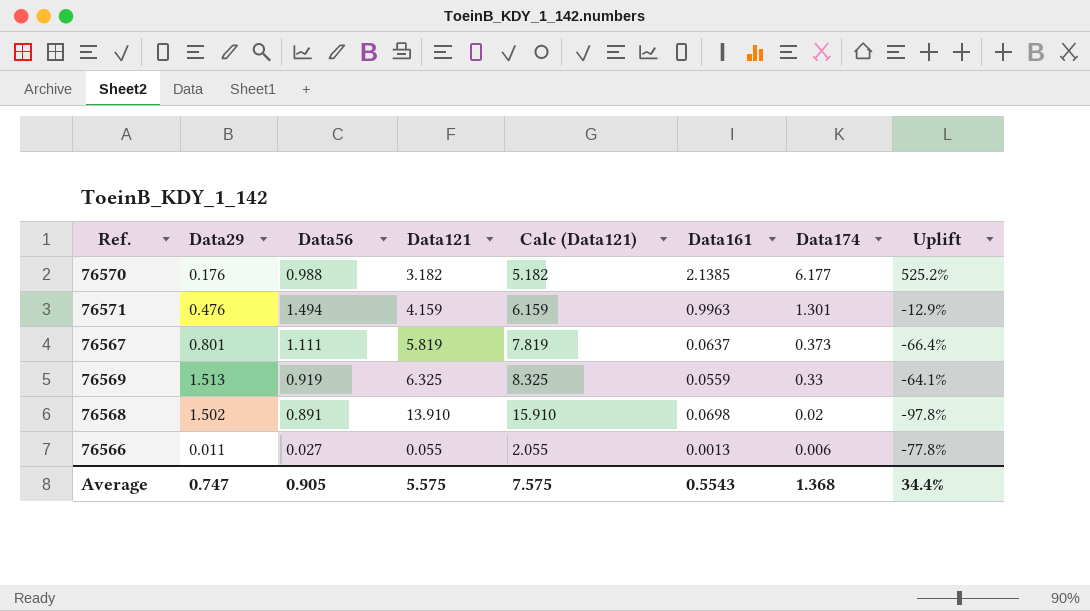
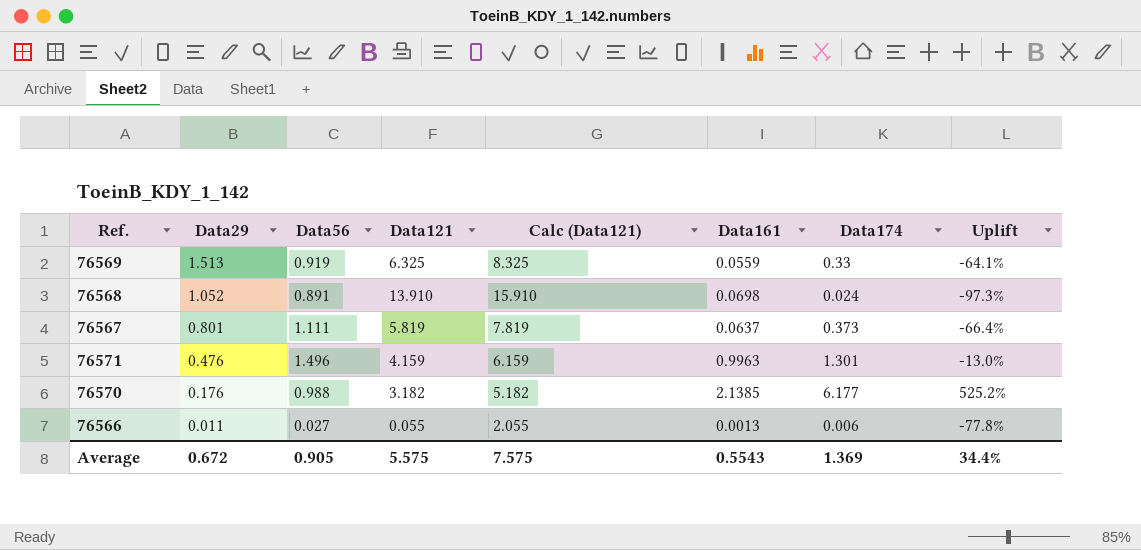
row order: Data174 descending -> Data29 descending
76568 | Data29: 1.502 -> 1.052
76568 | Data174: 0.02 -> 0.024
76568 | Uplift: -97.8% -> -97.3%
76571 | Data56: 1.494 -> 1.496
76571 | Uplift: -12.9% -> -13.0%
Average | Data29: 0.747 -> 0.672
Average | Data174: 1.368 -> 1.369

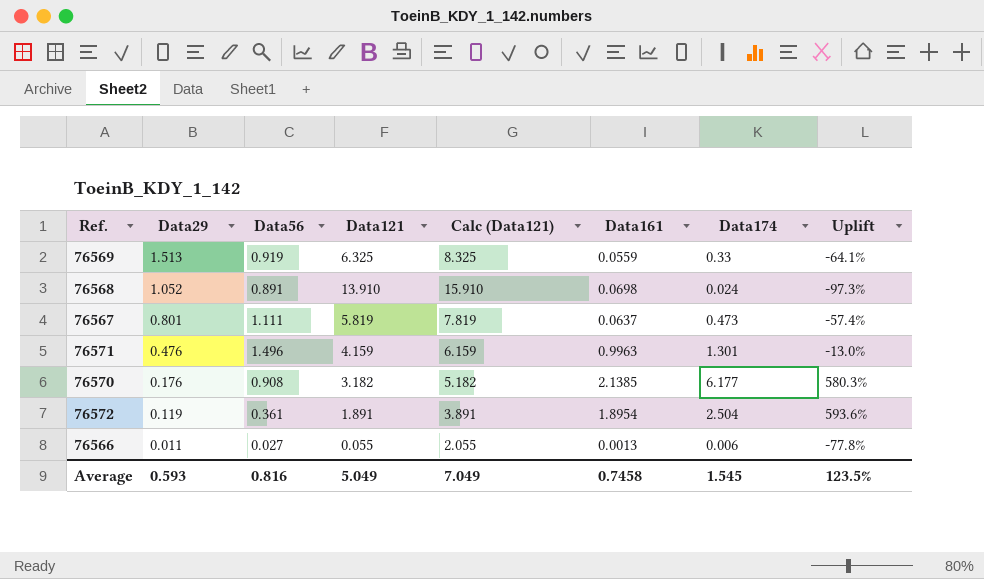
76567 | Data174: 0.373 -> 0.473
76567 | Uplift: -66.4% -> -57.4%
76570 | Data56: 0.988 -> 0.908
76570 | Uplift: 525.2% -> 580.3%
row 76572: none -> 0.119 | 0.361 | 1.891 | 3.891 | 1.8954 | 2.504 | 593.6%
Average | Data29: 0.672 -> 0.593
Average | Data56: 0.905 -> 0.816
Average | Data121: 5.575 -> 5.049
Average | Calc (Data121): 7.575 -> 7.049
Average | Data161: 0.5543 -> 0.7458
Average | Data174: 1.369 -> 1.545
Average | Uplift: 34.4% -> 123.5%

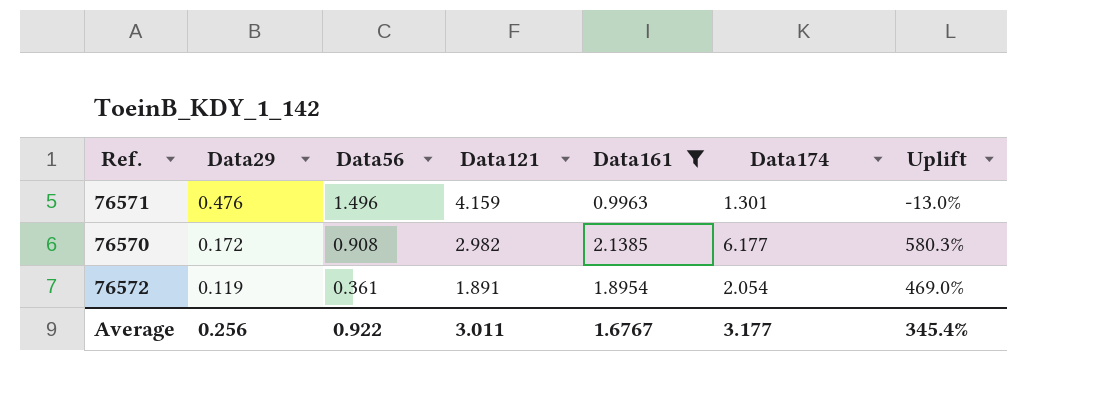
filter: none -> Data161 >= 0.9963
column Calc (Data121) | formula: [Data121] + 2 -> none
76570 | Data29: 0.176 -> 0.172
76570 | Data121: 3.182 -> 2.982
76572 | Data174: 2.504 -> 2.054
76572 | Uplift: 593.6% -> 469.0%
Average | Data29: 0.593 -> 0.256
Average | Data56: 0.816 -> 0.922
Average | Data121: 5.049 -> 3.011
Average | Data161: 0.7458 -> 1.6767
Average | Data174: 1.545 -> 3.177
Average | Uplift: 123.5% -> 345.4%

